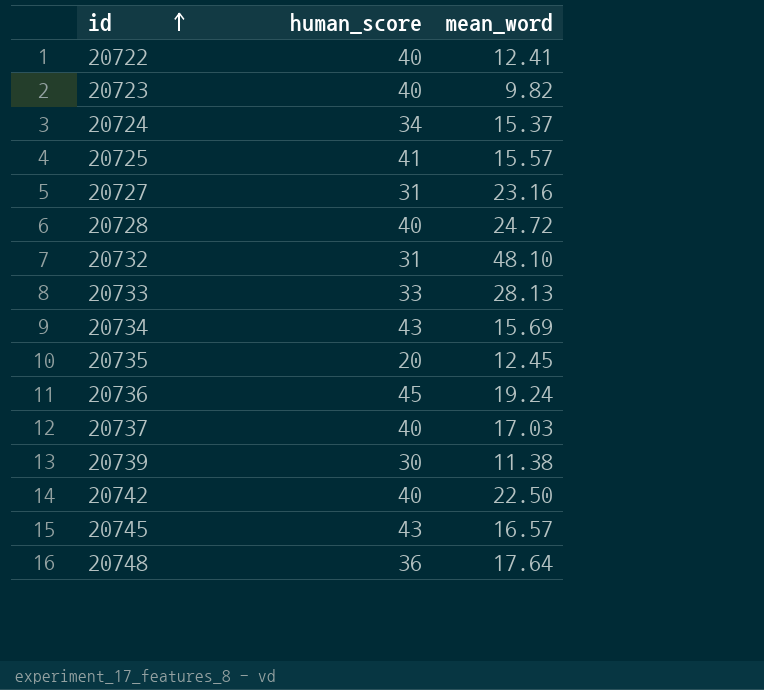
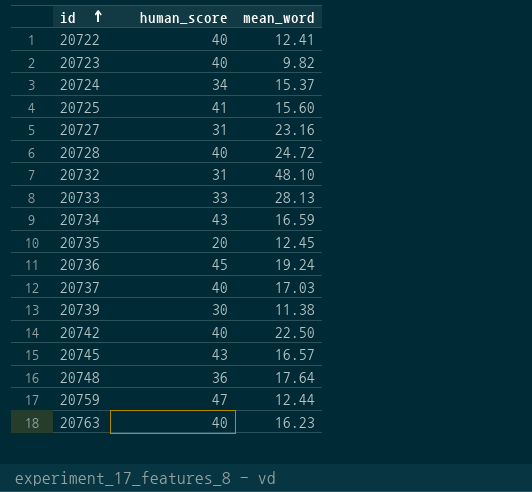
20725 | mean_word: 15.57 -> 15.60
20734 | mean_word: 15.69 -> 16.59
row 20759: none -> 47 | 12.44
row 20763: none -> 40 | 16.23

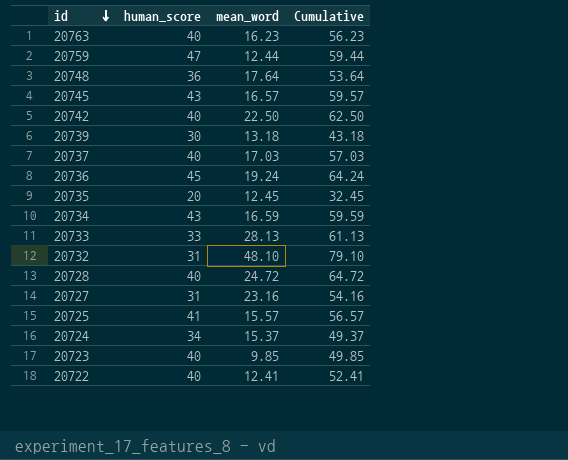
row order: id ascending -> id descending
column Cumulative | formula: none -> [human_score] + [mean_word]
20739 | mean_word: 11.38 -> 13.18
20725 | mean_word: 15.60 -> 15.57
20723 | mean_word: 9.82 -> 9.85

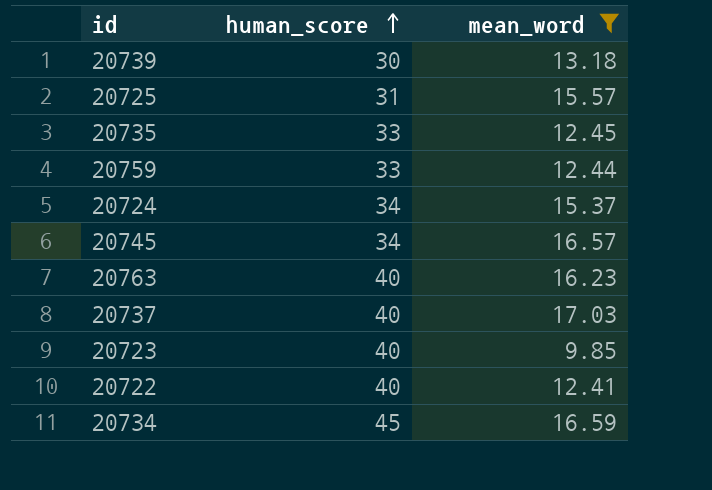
filter: none -> mean_word <= 17.03
row order: id descending -> human_score ascending
column Cumulative | formula: [human_score] + [mean_word] -> none
20725 | human_score: 41 -> 31
20735 | human_score: 20 -> 33
20759 | human_score: 47 -> 33
20745 | human_score: 43 -> 34
20734 | human_score: 43 -> 45

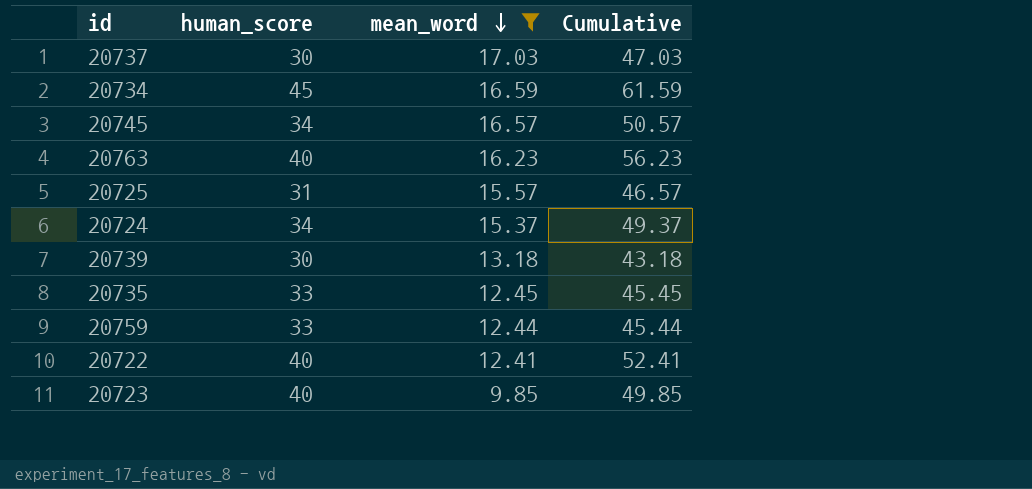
row order: human_score ascending -> mean_word descending
column Cumulative | formula: none -> [human_score] + [mean_word]
20737 | human_score: 40 -> 30

